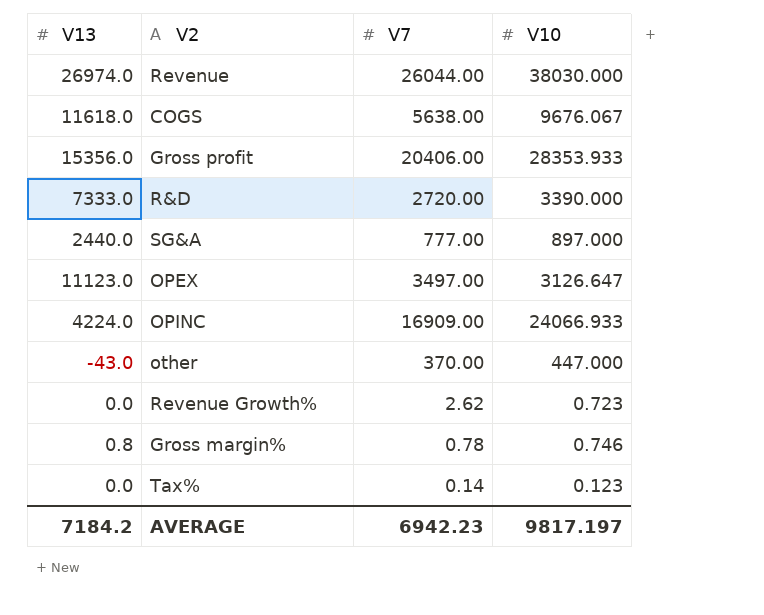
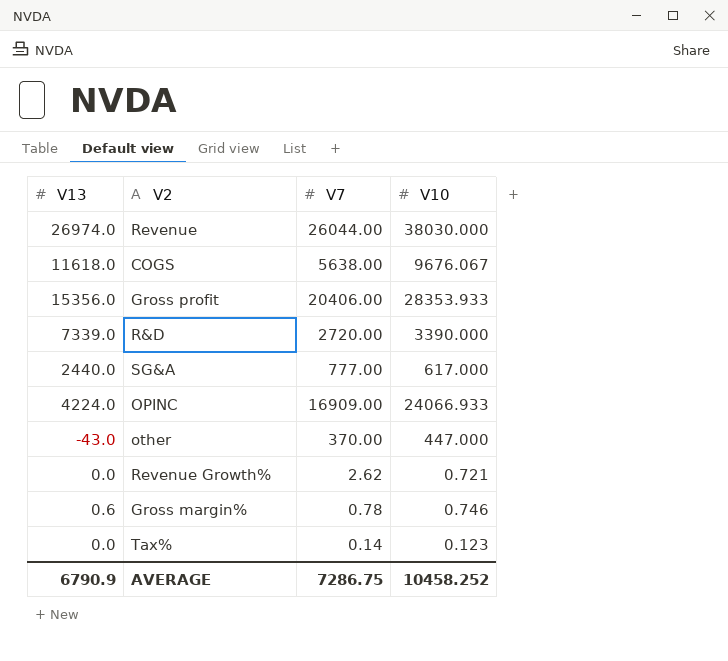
row OPEX: 11123.0 | 3497.00 | 3126.647 -> none
R&D | V13: 7333.0 -> 7339.0
SG&A | V10: 897.000 -> 617.000
Revenue Growth% | V10: 0.723 -> 0.721
Gross margin% | V13: 0.8 -> 0.6
AVERAGE | V13: 7184.2 -> 6790.9
AVERAGE | V7: 6942.23 -> 7286.75
AVERAGE | V10: 9817.197 -> 10458.252

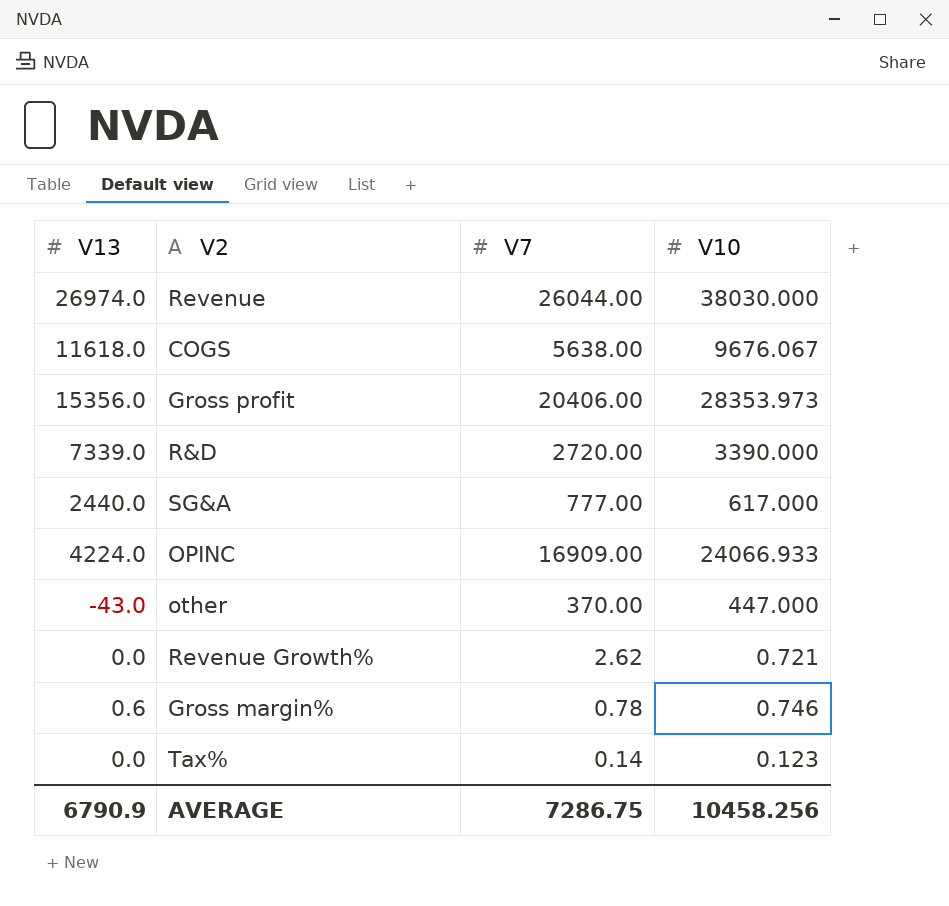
Gross profit | V10: 28353.933 -> 28353.973
AVERAGE | V10: 10458.252 -> 10458.256

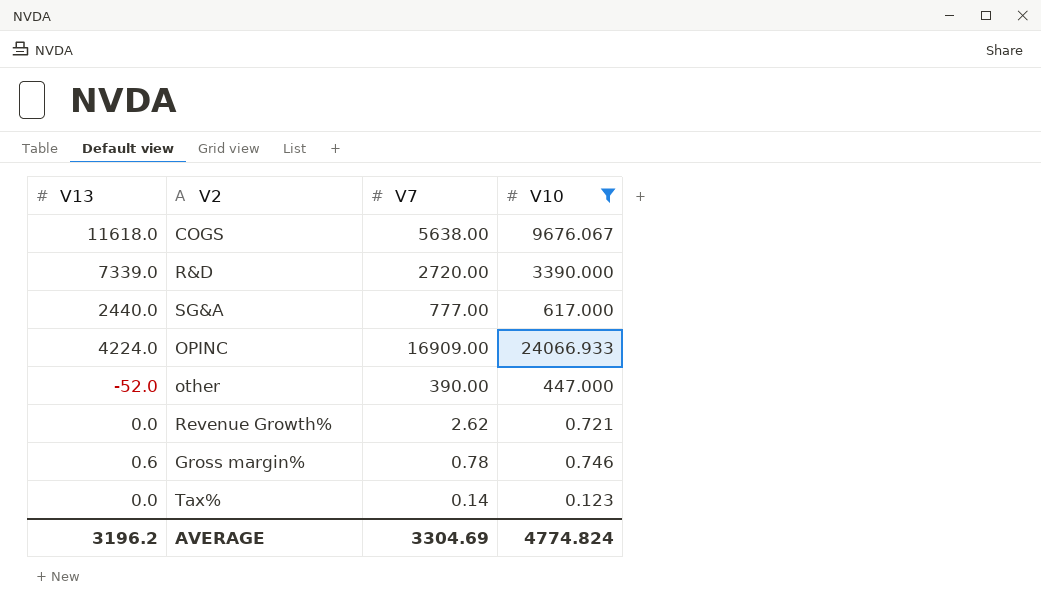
filter: none -> V10 <= 24066.933
other | V13: -43.0 -> -52.0
other | V7: 370.00 -> 390.00
AVERAGE | V13: 6790.9 -> 3196.2
AVERAGE | V7: 7286.75 -> 3304.69
AVERAGE | V10: 10458.256 -> 4774.824

